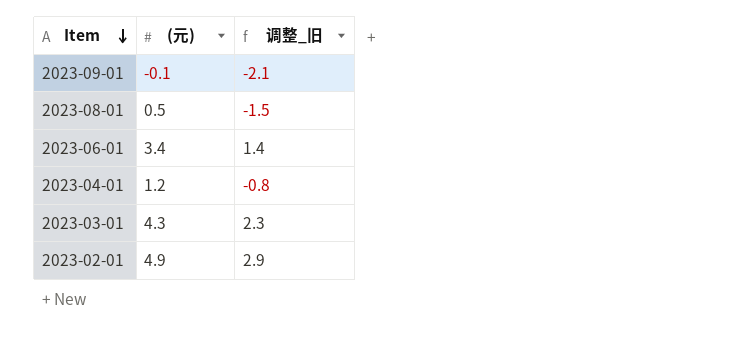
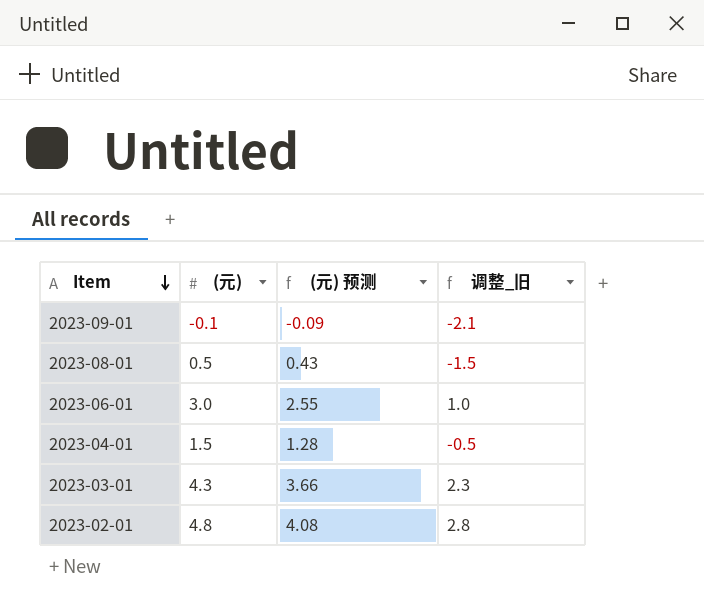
column (元) 预测 | formula: none -> [(元)] * 0.85
2023-06-01 | (元): 3.4 -> 3.0
2023-06-01 | 调整_旧: 1.4 -> 1.0
2023-04-01 | (元): 1.2 -> 1.5
2023-04-01 | 调整_旧: -0.8 -> -0.5
2023-02-01 | (元): 4.9 -> 4.8
2023-02-01 | 调整_旧: 2.9 -> 2.8

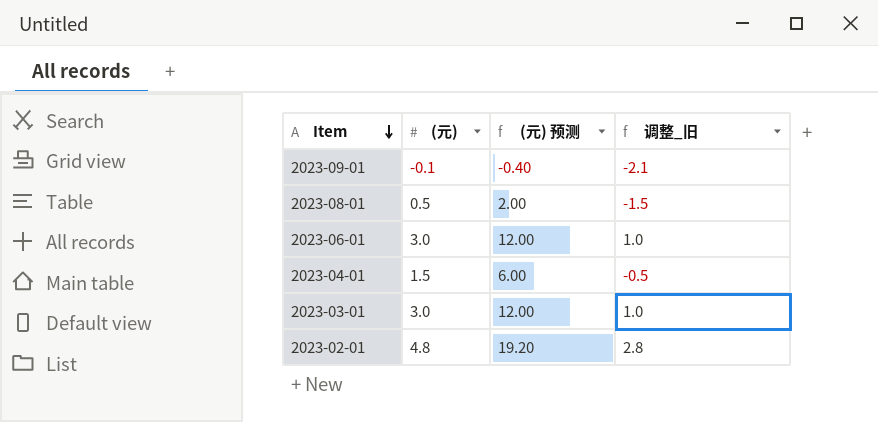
column (元) 预测 | formula: [(元)] * 0.85 -> [(元)] * 4
2023-03-01 | (元): 4.3 -> 3.0
2023-03-01 | 调整_旧: 2.3 -> 1.0

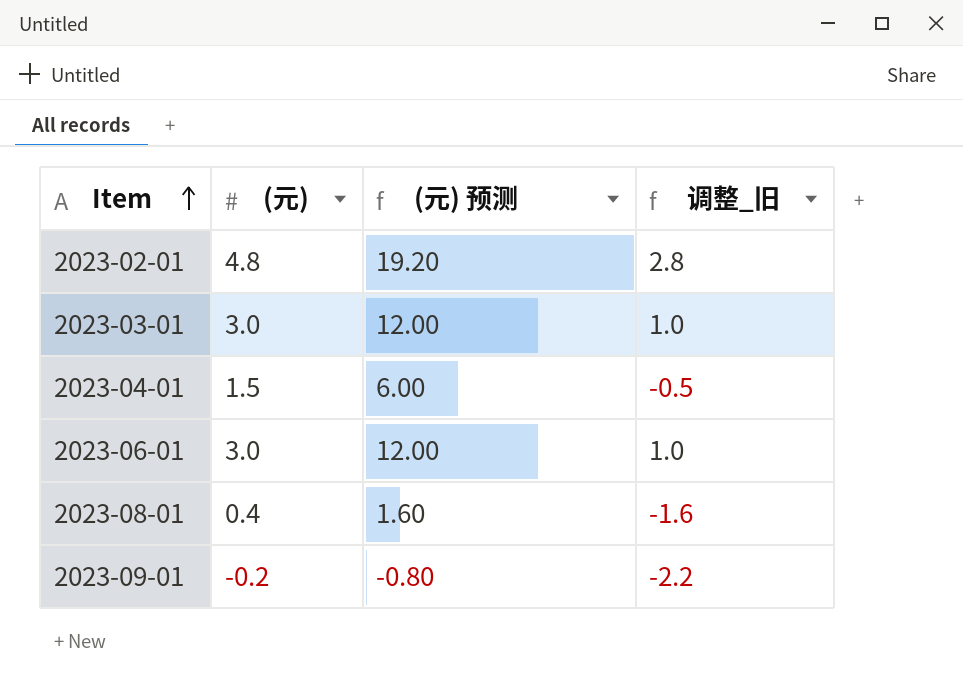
row order: Item descending -> Item ascending
2023-08-01 | (元): 0.5 -> 0.4
2023-08-01 | (元) 预测: 2.00 -> 1.60
2023-08-01 | 调整_旧: -1.5 -> -1.6
2023-09-01 | (元): -0.1 -> -0.2
2023-09-01 | (元) 预测: -0.40 -> -0.80
2023-09-01 | 调整_旧: -2.1 -> -2.2

